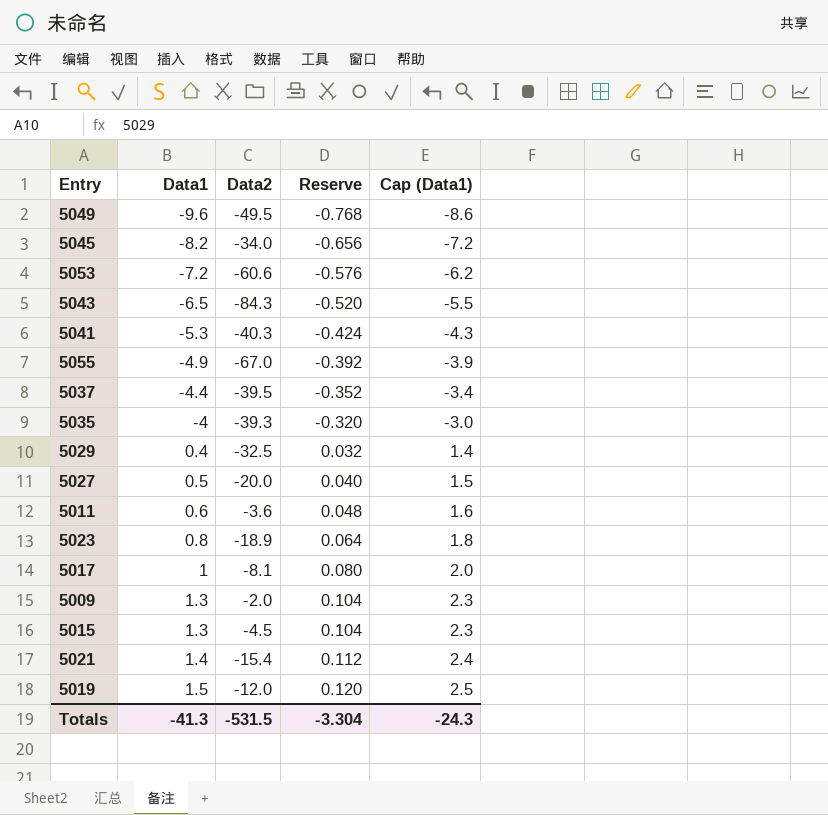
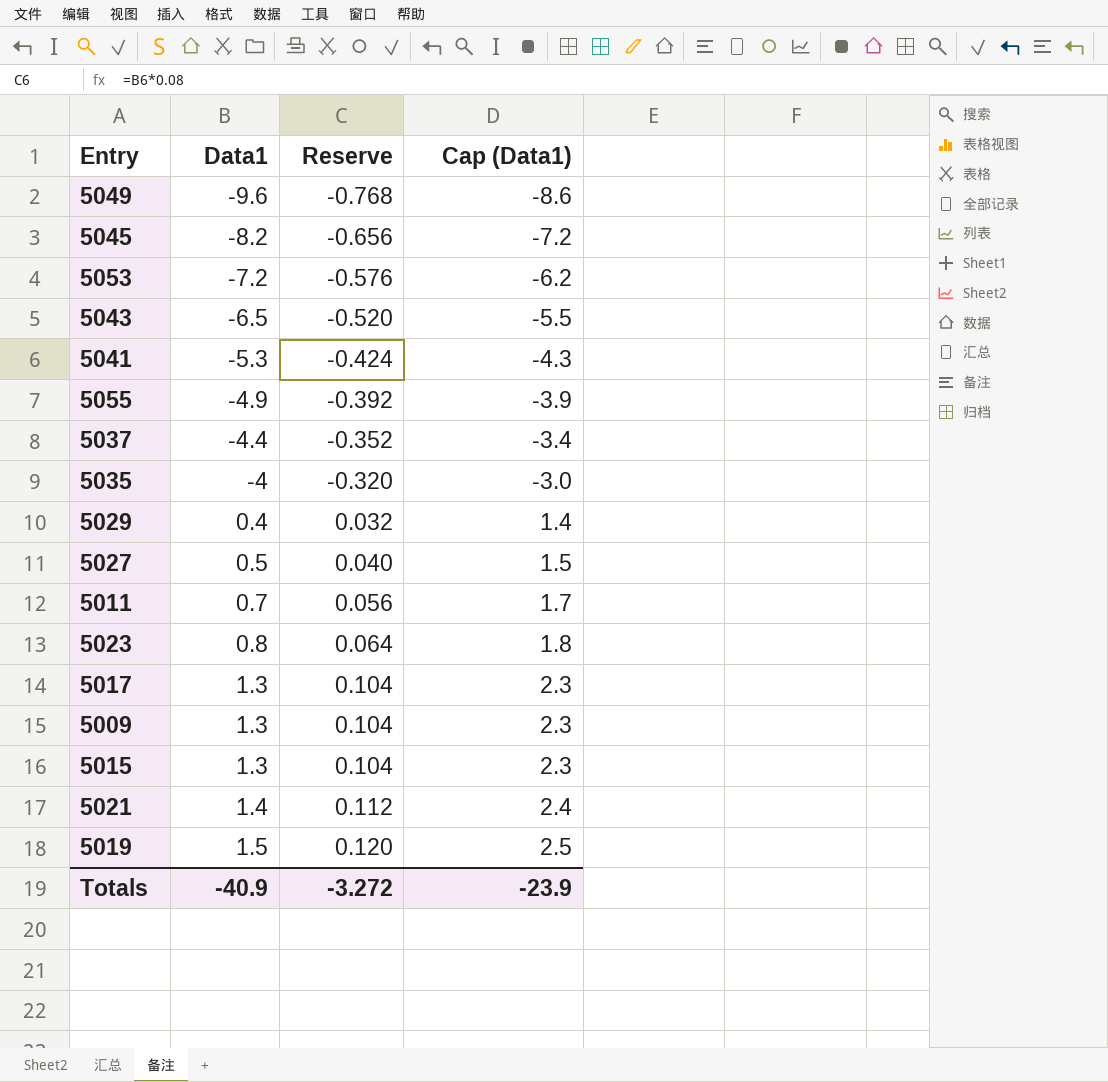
column Data2 | position: 3 -> none
5011 | Data1: 0.6 -> 0.7
5011 | Reserve: 0.048 -> 0.056
5011 | Cap (Data1): 1.6 -> 1.7
5017 | Data1: 1 -> 1.3
5017 | Reserve: 0.080 -> 0.104
5017 | Cap (Data1): 2.0 -> 2.3
Totals | Data1: -41.3 -> -40.9
Totals | Reserve: -3.304 -> -3.272
Totals | Cap (Data1): -24.3 -> -23.9

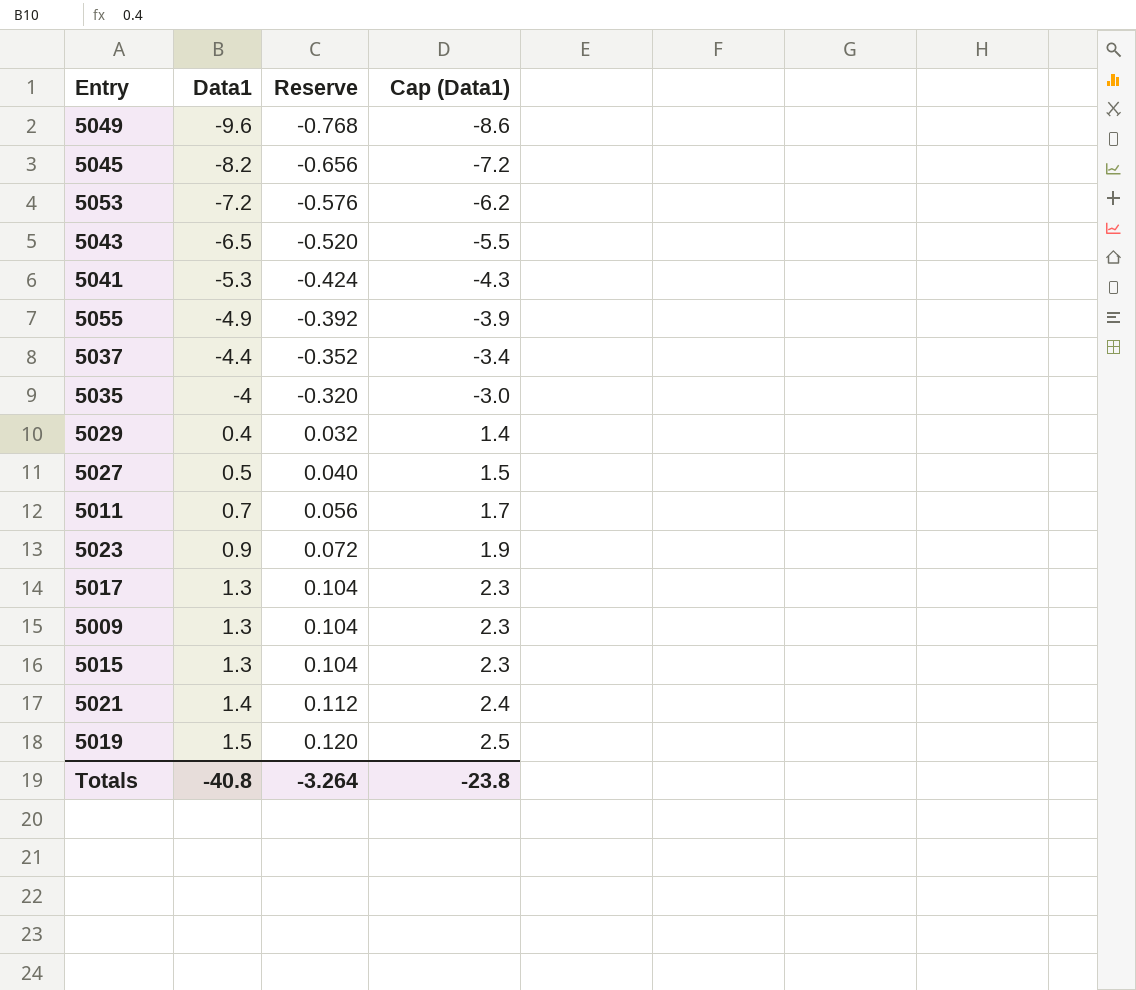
5023 | Data1: 0.8 -> 0.9
5023 | Reserve: 0.064 -> 0.072
5023 | Cap (Data1): 1.8 -> 1.9
Totals | Data1: -40.9 -> -40.8
Totals | Reserve: -3.272 -> -3.264
Totals | Cap (Data1): -23.9 -> -23.8

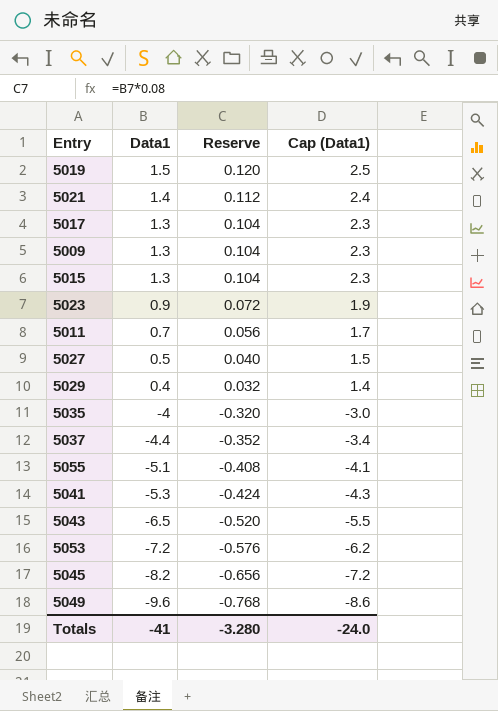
row order: Data1 ascending -> Data1 descending
5055 | Data1: -4.9 -> -5.1
5055 | Reserve: -0.392 -> -0.408
5055 | Cap (Data1): -3.9 -> -4.1
Totals | Data1: -40.8 -> -41
Totals | Reserve: -3.264 -> -3.280
Totals | Cap (Data1): -23.8 -> -24.0

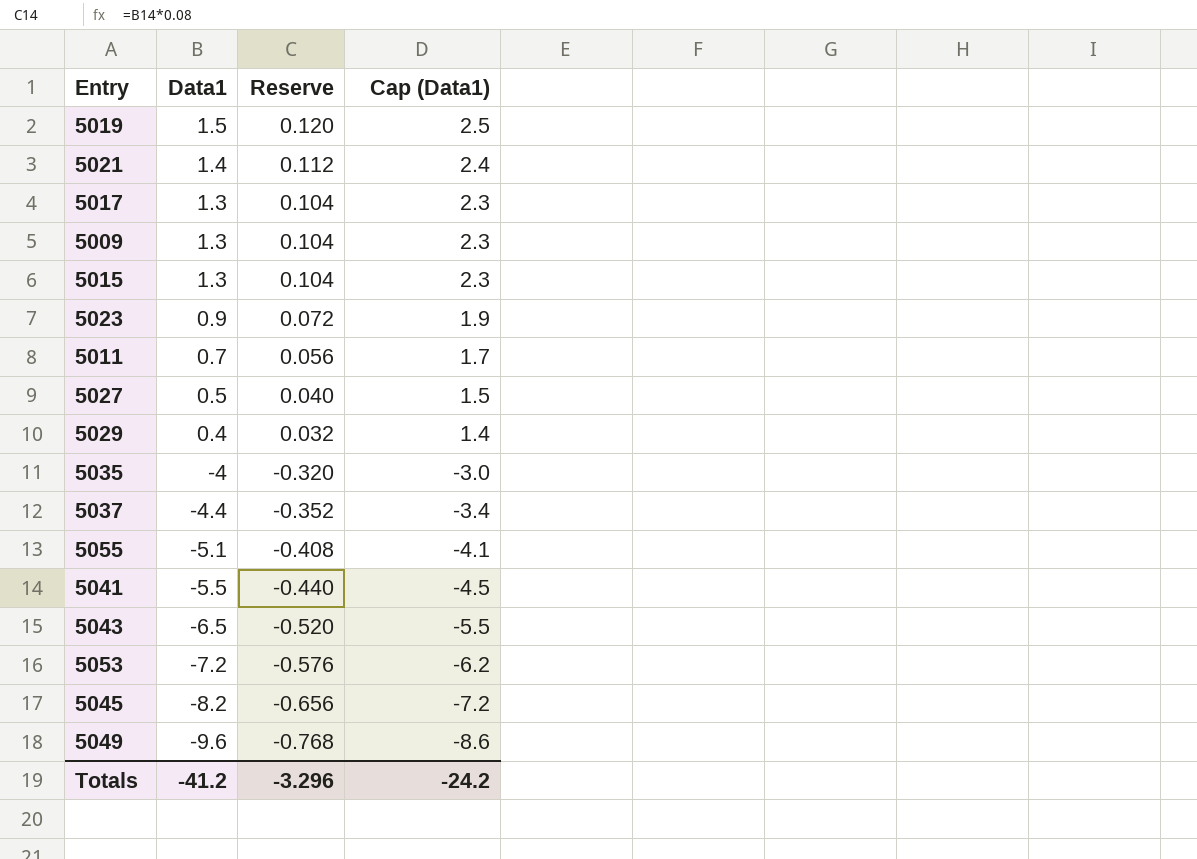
5041 | Data1: -5.3 -> -5.5
5041 | Reserve: -0.424 -> -0.440
5041 | Cap (Data1): -4.3 -> -4.5
Totals | Data1: -41 -> -41.2
Totals | Reserve: -3.280 -> -3.296
Totals | Cap (Data1): -24.0 -> -24.2

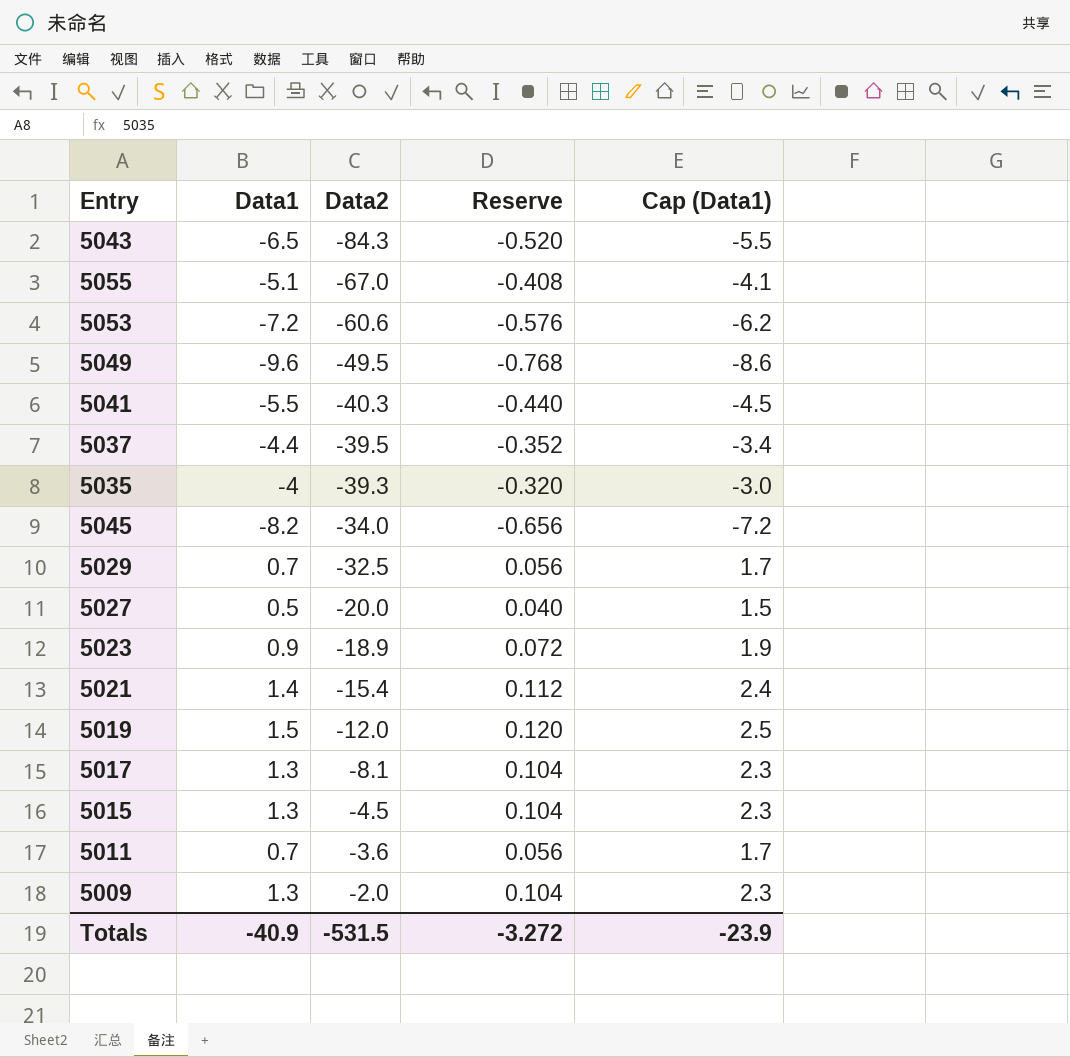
row order: Data1 descending -> Data2 ascending
column Data2 | position: none -> 3
5029 | Data1: 0.4 -> 0.7
5029 | Reserve: 0.032 -> 0.056
5029 | Cap (Data1): 1.4 -> 1.7
Totals | Data1: -41.2 -> -40.9
Totals | Reserve: -3.296 -> -3.272
Totals | Cap (Data1): -24.2 -> -23.9

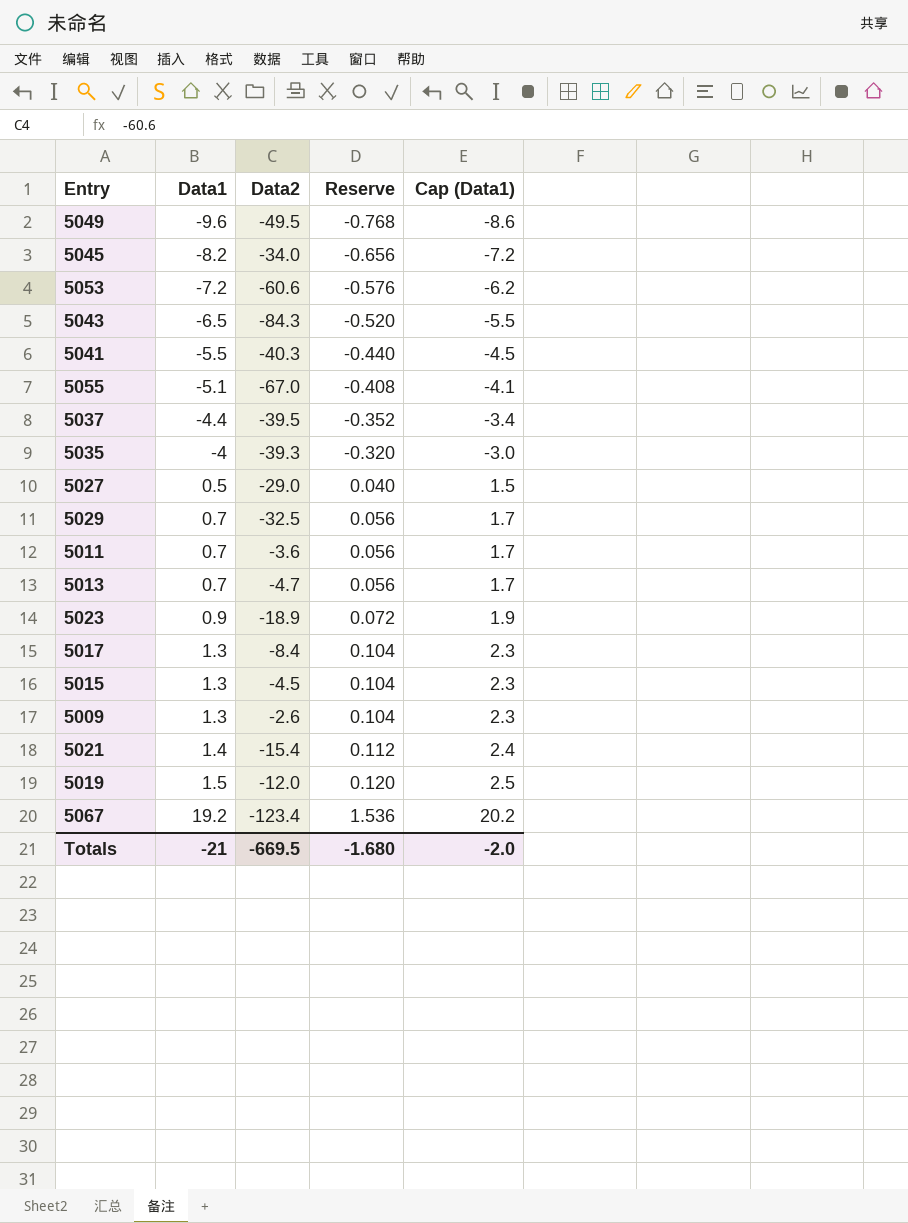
row order: Data2 ascending -> Data1 ascending
5027 | Data2: -20.0 -> -29.0
row 5013: none -> 0.7 | -4.7 | 0.056 | 1.7
5017 | Data2: -8.1 -> -8.4
5009 | Data2: -2.0 -> -2.6
row 5067: none -> 19.2 | -123.4 | 1.536 | 20.2
Totals | Data1: -40.9 -> -21
Totals | Data2: -531.5 -> -669.5
Totals | Reserve: -3.272 -> -1.680
Totals | Cap (Data1): -23.9 -> -2.0

